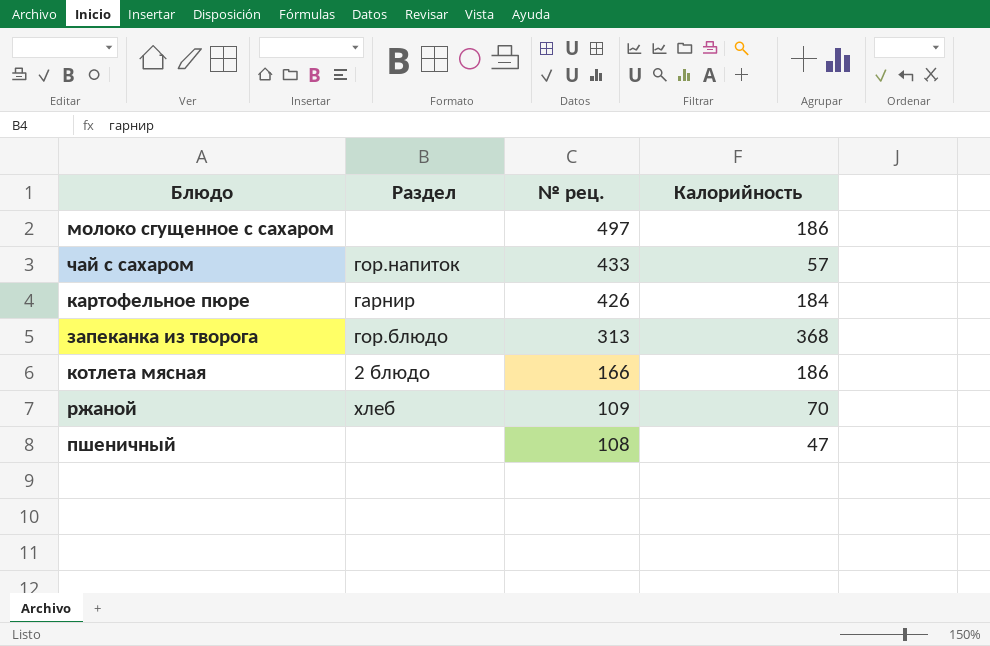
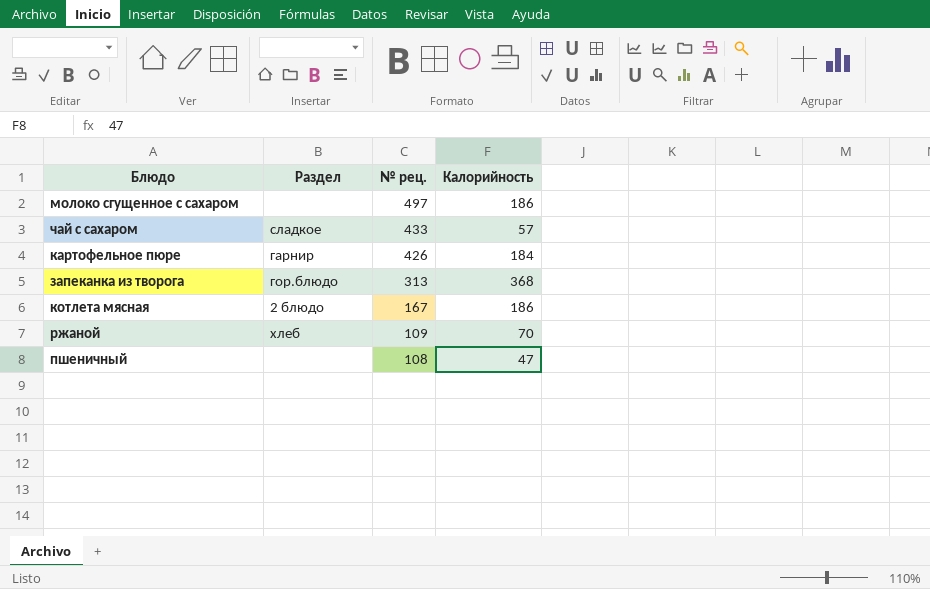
чай с сахаром | Раздел: гор.напиток -> сладкое
котлета мясная | № рец.: 166 -> 167

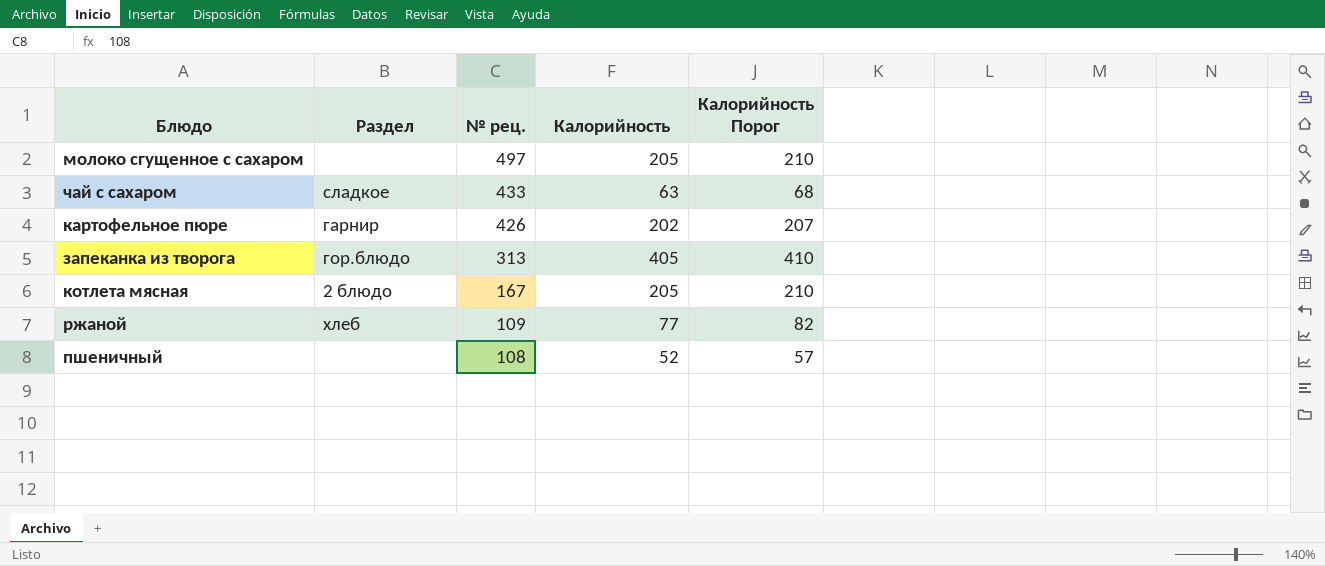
column Калорийность Порог | formula: none -> [Калорийность] + 5
молоко сгущенное с сахаром | Калорийность: 186 -> 205
чай с сахаром | Калорийность: 57 -> 63
картофельное пюре | Калорийность: 184 -> 202
запеканка из творога | Калорийность: 368 -> 405
котлета мясная | Калорийность: 186 -> 205
ржаной | Калорийность: 70 -> 77
пшеничный | Калорийность: 47 -> 52

